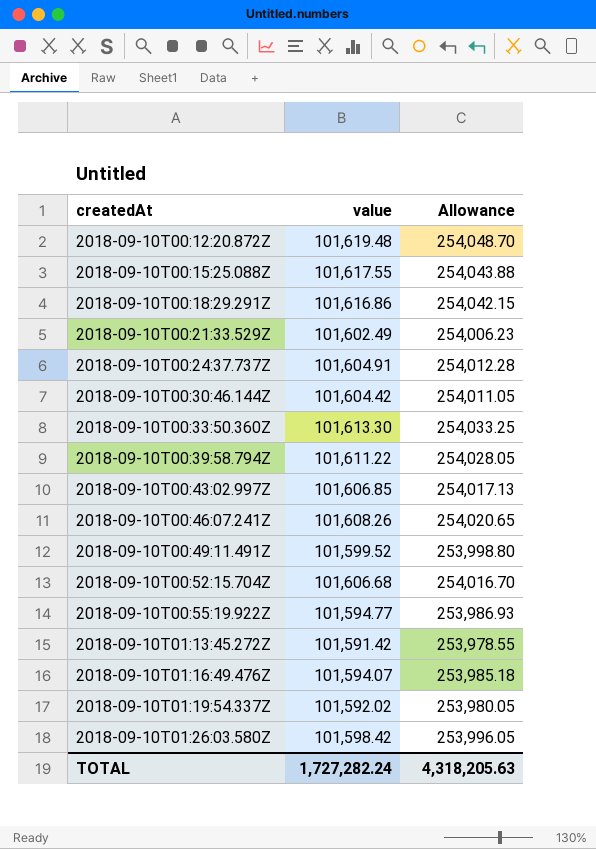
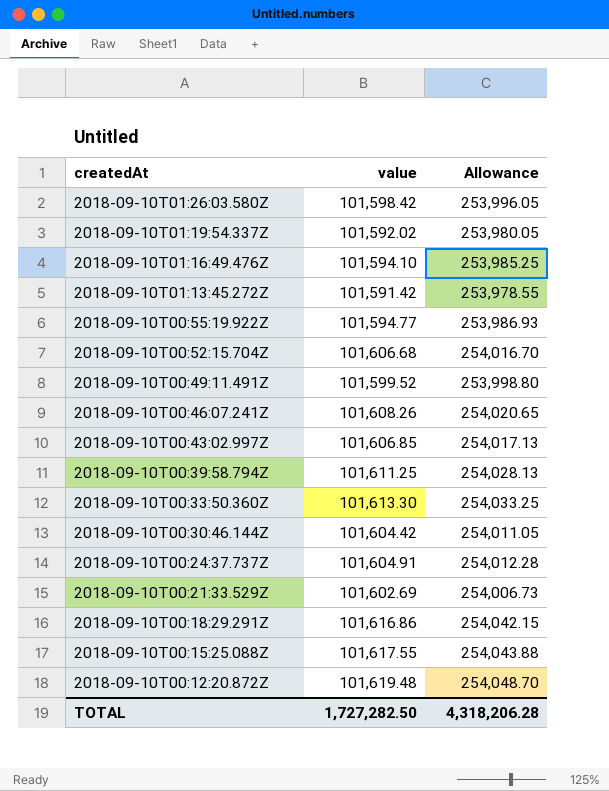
row order: createdAt ascending -> createdAt descending
2018-09-10T01:16:49.476Z | value: 101,594.07 -> 101,594.10
2018-09-10T01:16:49.476Z | Allowance: 253,985.18 -> 253,985.25
2018-09-10T00:39:58.794Z | value: 101,611.22 -> 101,611.25
2018-09-10T00:39:58.794Z | Allowance: 254,028.05 -> 254,028.13
2018-09-10T00:21:33.529Z | value: 101,602.49 -> 101,602.69
2018-09-10T00:21:33.529Z | Allowance: 254,006.23 -> 254,006.73
TOTAL | value: 1,727,282.24 -> 1,727,282.50
TOTAL | Allowance: 4,318,205.63 -> 4,318,206.28

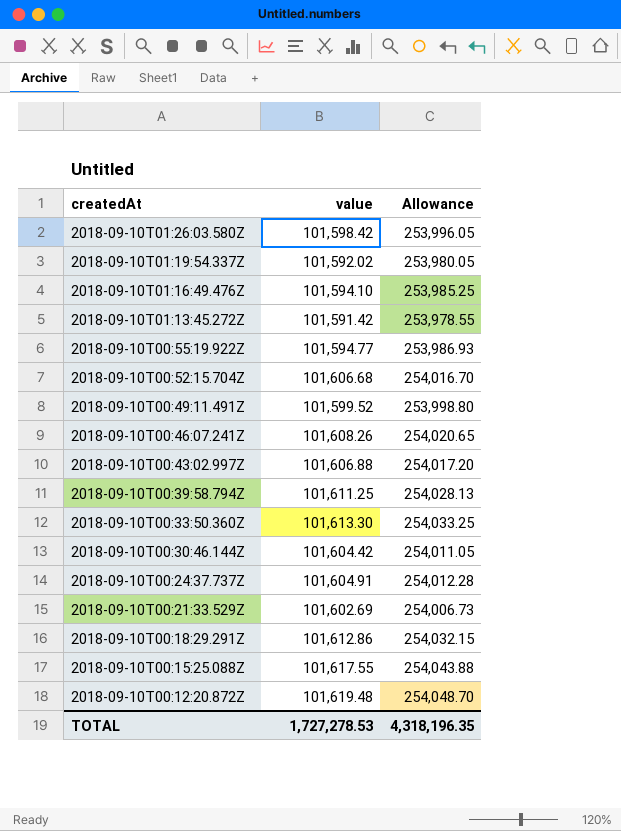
2018-09-10T00:43:02.997Z | value: 101,606.85 -> 101,606.88
2018-09-10T00:43:02.997Z | Allowance: 254,017.13 -> 254,017.20
2018-09-10T00:18:29.291Z | value: 101,616.86 -> 101,612.86
2018-09-10T00:18:29.291Z | Allowance: 254,042.15 -> 254,032.15
TOTAL | value: 1,727,282.50 -> 1,727,278.53
TOTAL | Allowance: 4,318,206.28 -> 4,318,196.35

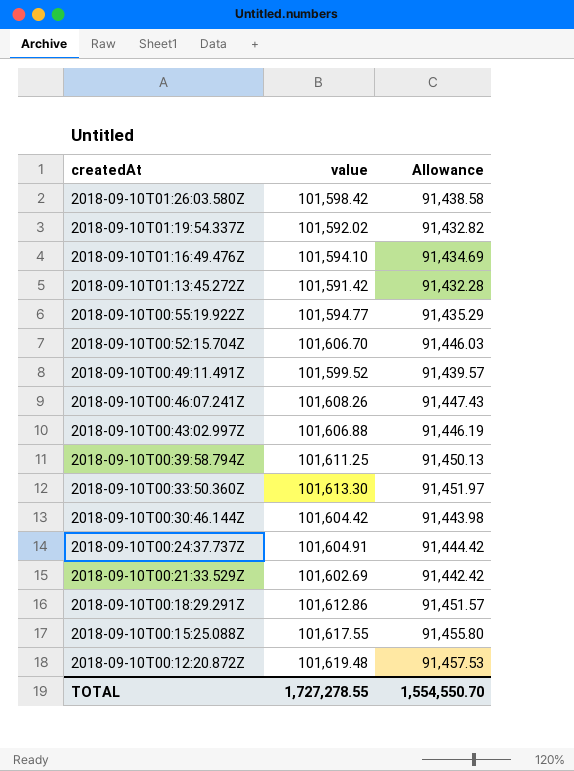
column Allowance | formula: [value] * 2.5 -> [value] * 0.9
2018-09-10T00:52:15.704Z | value: 101,606.68 -> 101,606.70
TOTAL | value: 1,727,278.53 -> 1,727,278.55
TOTAL | Allowance: 4,318,196.35 -> 1,554,550.70

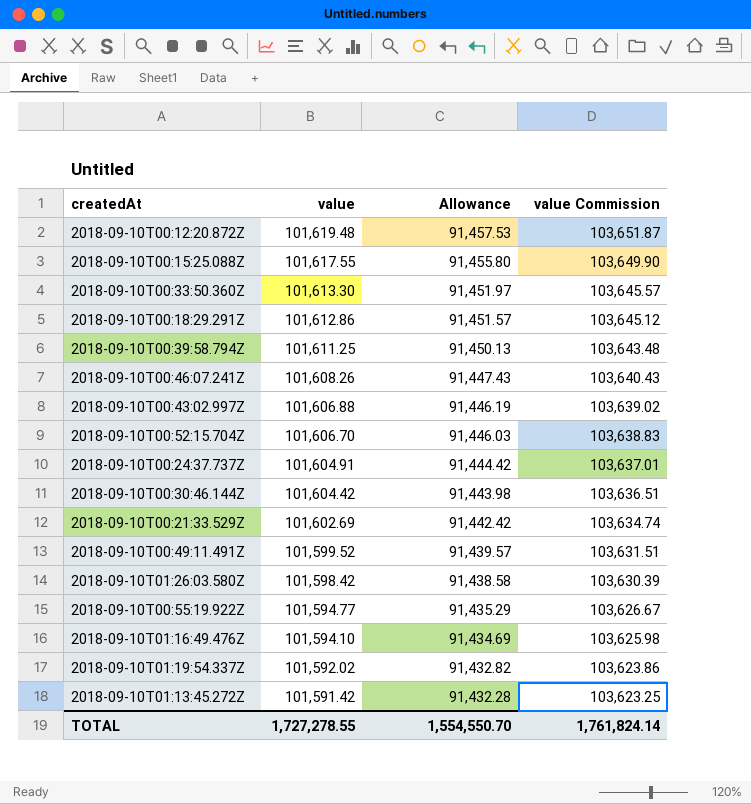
row order: createdAt descending -> value descending
column value Commission | formula: none -> [value] * 1.02

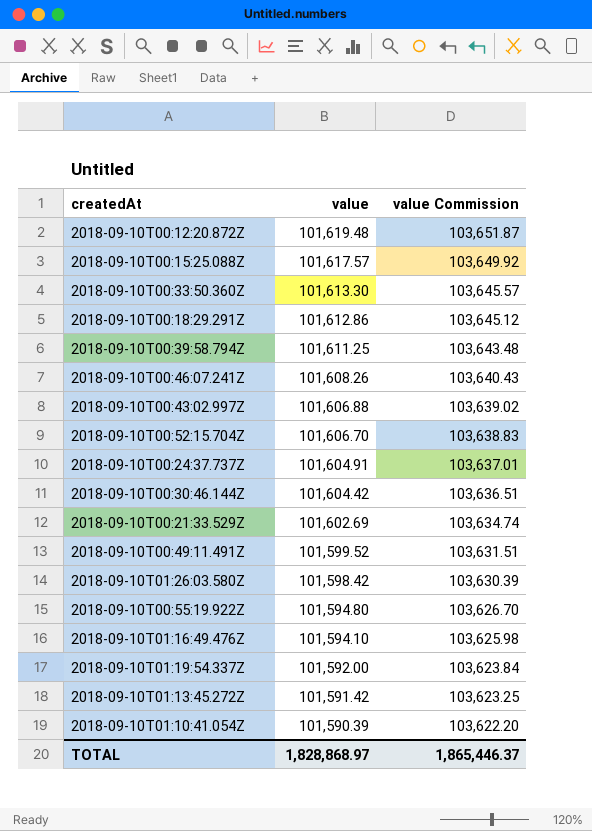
column Allowance | formula: [value] * 0.9 -> none
2018-09-10T00:15:25.088Z | value: 101,617.55 -> 101,617.57
2018-09-10T00:15:25.088Z | value Commission: 103,649.90 -> 103,649.92
2018-09-10T00:55:19.922Z | value: 101,594.77 -> 101,594.80
2018-09-10T00:55:19.922Z | value Commission: 103,626.67 -> 103,626.70
2018-09-10T01:19:54.337Z | value: 101,592.02 -> 101,592.00
2018-09-10T01:19:54.337Z | value Commission: 103,623.86 -> 103,623.84
row 2018-09-10T01:10:41.054Z: none -> 101,590.39 | 103,622.20
TOTAL | value: 1,727,278.55 -> 1,828,868.97
TOTAL | value Commission: 1,761,824.14 -> 1,865,446.37

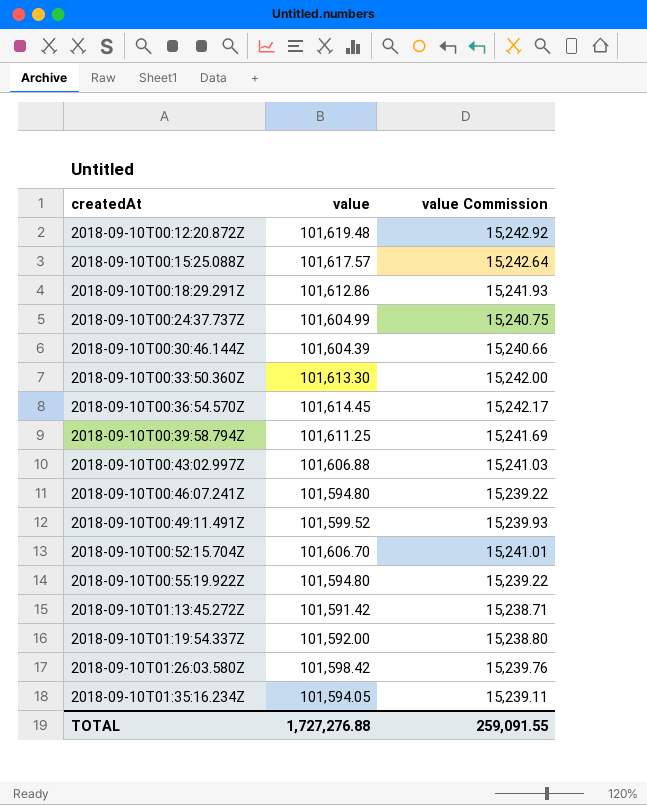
row order: value descending -> createdAt ascending
column value Commission | formula: [value] * 1.02 -> [value] * 0.15
row 2018-09-10T00:21:33.529Z: 101,602.69 | 103,634.74 -> none
row 2018-09-10T01:16:49.476Z: 101,594.10 | 103,625.98 -> none
row 2018-09-10T01:10:41.054Z: 101,590.39 | 103,622.20 -> none
2018-09-10T00:24:37.737Z | value: 101,604.91 -> 101,604.99
2018-09-10T00:30:46.144Z | value: 101,604.42 -> 101,604.39
row 2018-09-10T00:36:54.570Z: none -> 101,614.45 | 15,242.17
2018-09-10T00:46:07.241Z | value: 101,608.26 -> 101,594.80
row 2018-09-10T01:35:16.234Z: none -> 101,594.05 | 15,239.11
TOTAL | value: 1,828,868.97 -> 1,727,276.88
TOTAL | value Commission: 1,865,446.37 -> 259,091.55

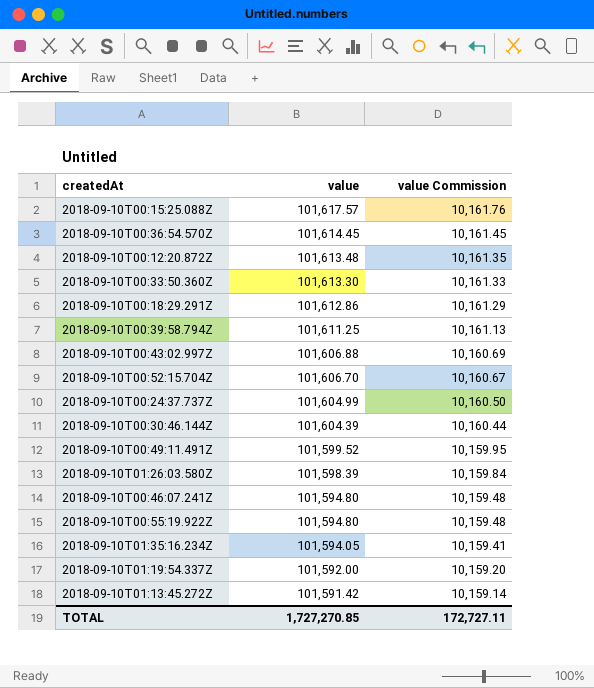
row order: createdAt ascending -> value descending
column value Commission | formula: [value] * 0.15 -> [value] * 0.1
2018-09-10T00:12:20.872Z | value: 101,619.48 -> 101,613.48
2018-09-10T01:26:03.580Z | value: 101,598.42 -> 101,598.39
TOTAL | value: 1,727,276.88 -> 1,727,270.85
TOTAL | value Commission: 259,091.55 -> 172,727.11

